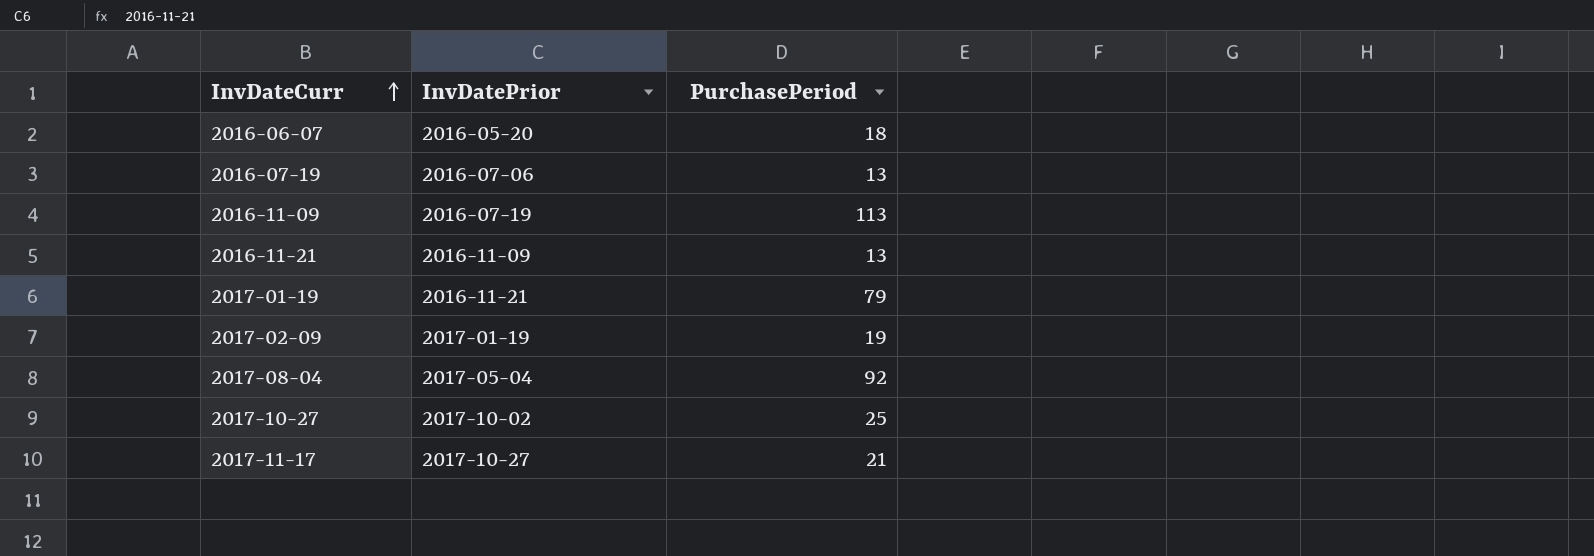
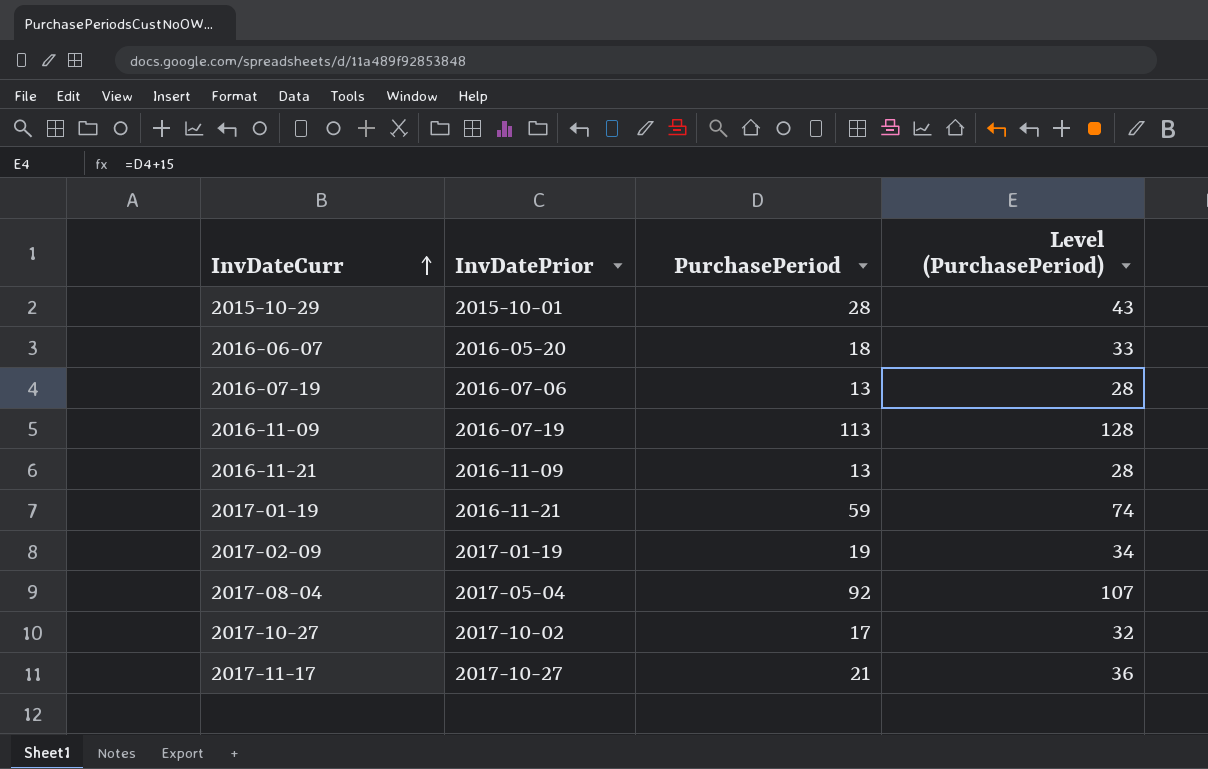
column Level (PurchasePeriod) | formula: none -> [PurchasePeriod] + 15
row 2015-10-29: none -> 2015-10-01 | 28 | 43
2017-01-19 | PurchasePeriod: 79 -> 59
2017-10-27 | PurchasePeriod: 25 -> 17

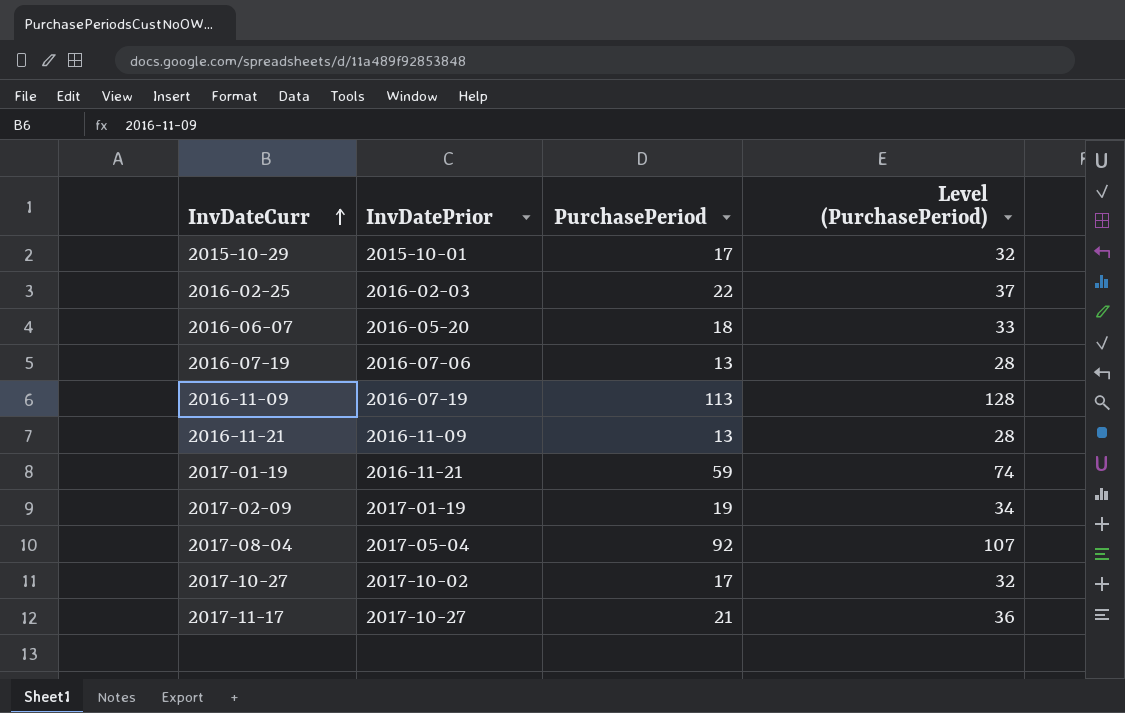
2015-10-29 | PurchasePeriod: 28 -> 17
2015-10-29 | Level (PurchasePeriod): 43 -> 32
row 2016-02-25: none -> 2016-02-03 | 22 | 37

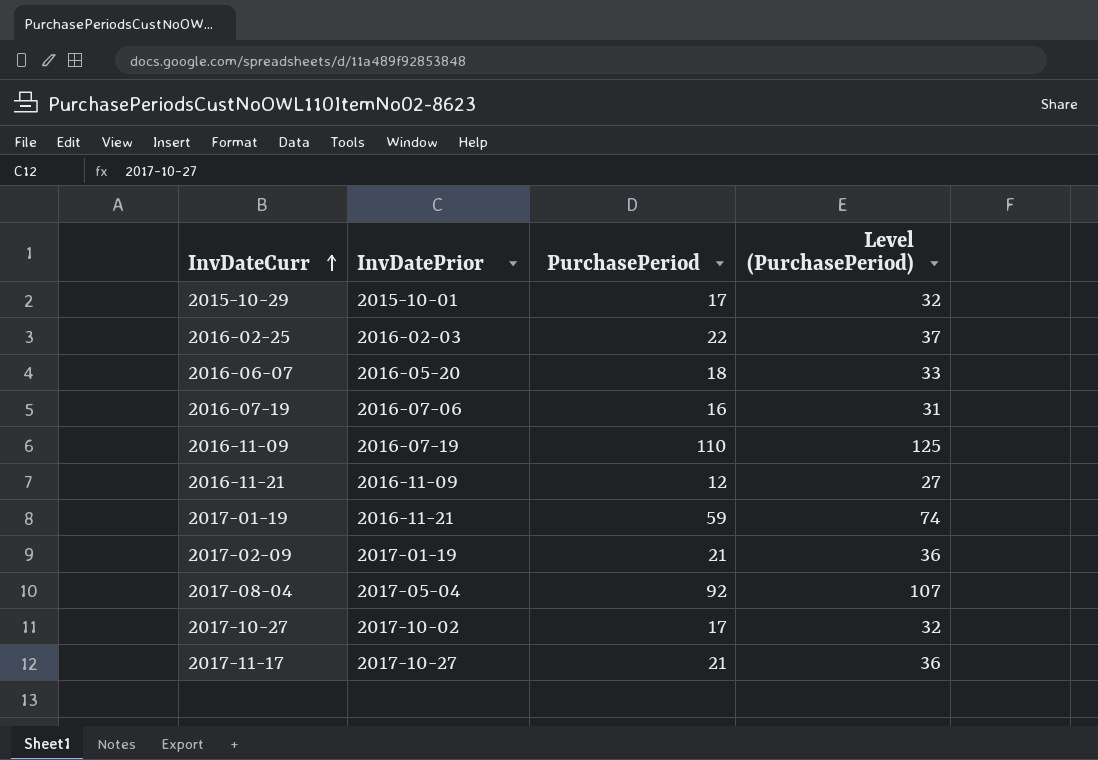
2016-07-19 | PurchasePeriod: 13 -> 16
2016-07-19 | Level (PurchasePeriod): 28 -> 31
2016-11-09 | PurchasePeriod: 113 -> 110
2016-11-09 | Level (PurchasePeriod): 128 -> 125
2016-11-21 | PurchasePeriod: 13 -> 12
2016-11-21 | Level (PurchasePeriod): 28 -> 27
2017-02-09 | PurchasePeriod: 19 -> 21
2017-02-09 | Level (PurchasePeriod): 34 -> 36

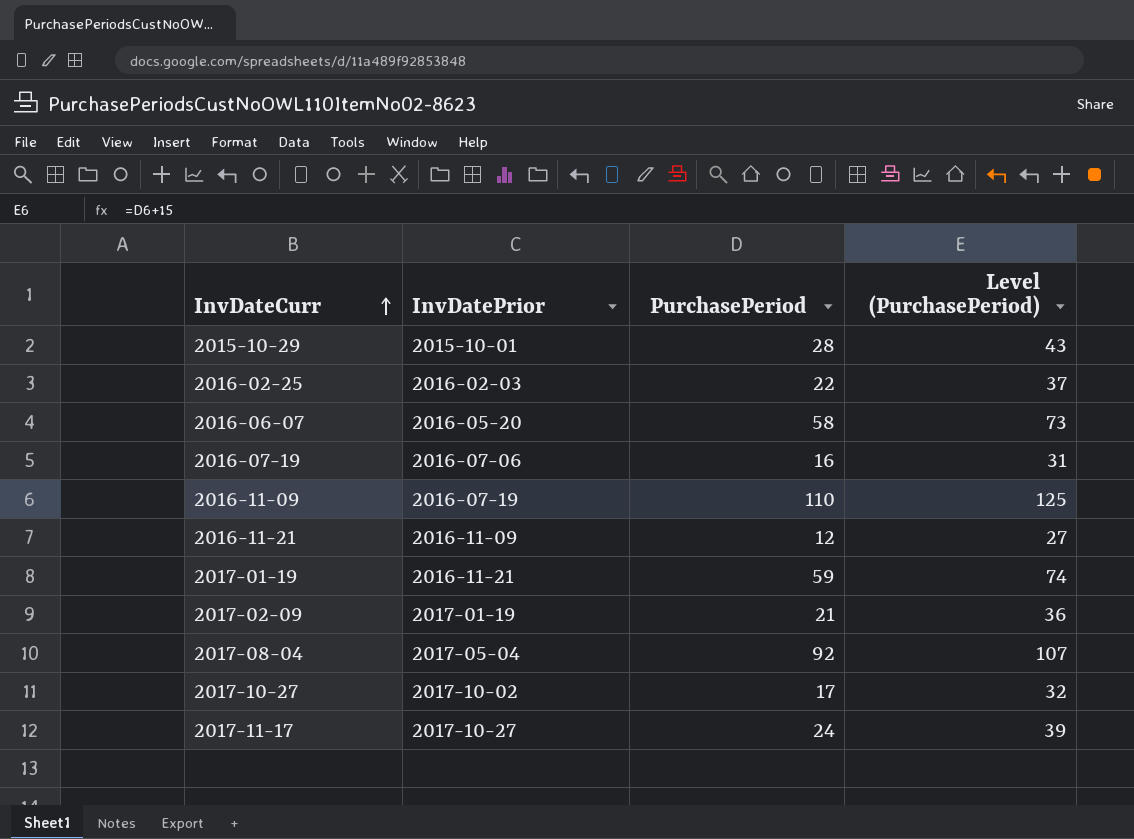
2015-10-29 | PurchasePeriod: 17 -> 28
2015-10-29 | Level (PurchasePeriod): 32 -> 43
2016-06-07 | PurchasePeriod: 18 -> 58
2016-06-07 | Level (PurchasePeriod): 33 -> 73
2017-11-17 | PurchasePeriod: 21 -> 24
2017-11-17 | Level (PurchasePeriod): 36 -> 39

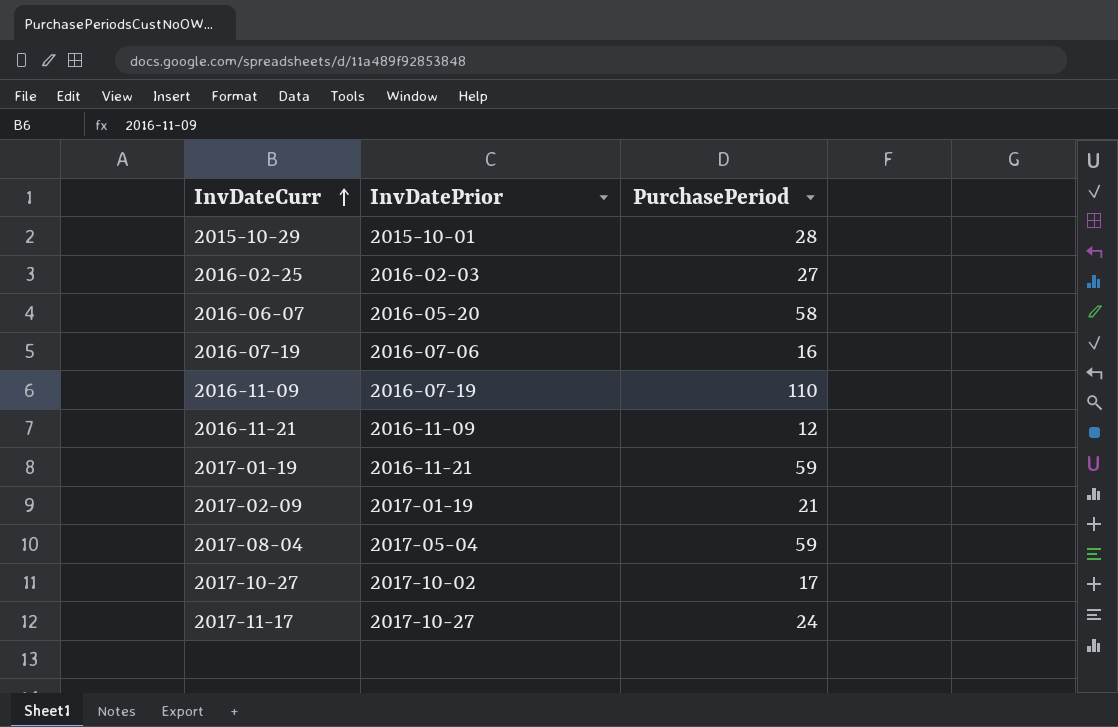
column Level (PurchasePeriod) | formula: [PurchasePeriod] + 15 -> none
2016-02-25 | PurchasePeriod: 22 -> 27
2017-08-04 | PurchasePeriod: 92 -> 59

